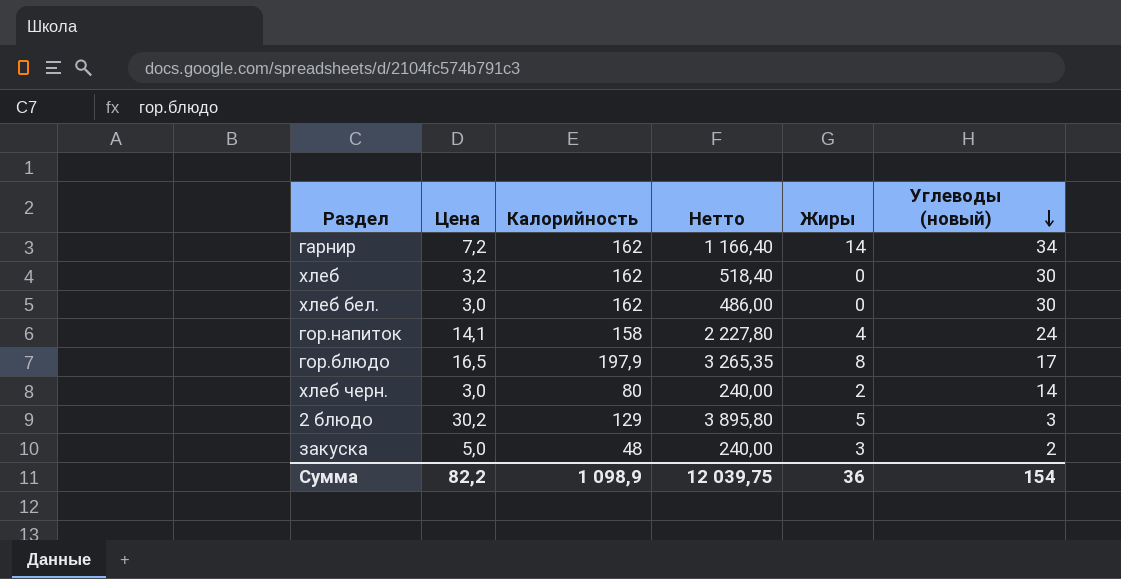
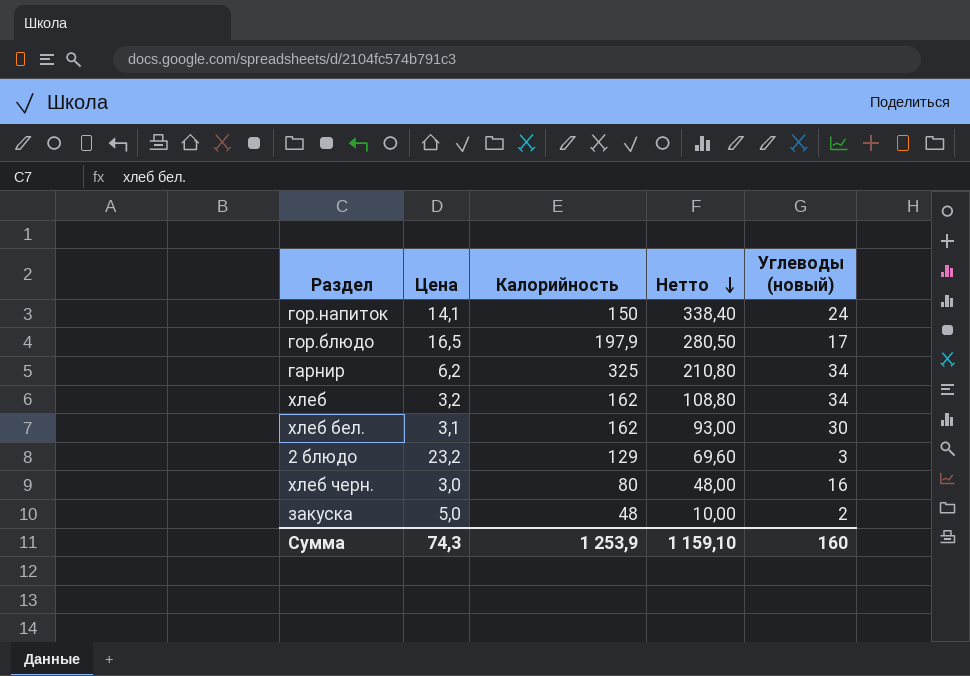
row order: Углеводы (новый) descending -> Нетто descending
column Жиры | position: 5 -> none
column Нетто | formula: [Цена] * [Калорийность] -> [Цена] * [Углеводы (новый)]
гор.напиток | Калорийность: 158 -> 150
гарнир | Цена: 7,2 -> 6,2
гарнир | Калорийность: 162 -> 325
хлеб | Углеводы (новый): 30 -> 34
хлеб бел. | Цена: 3,0 -> 3,1
2 блюдо | Цена: 30,2 -> 23,2
хлеб черн. | Углеводы (новый): 14 -> 16
Сумма | Цена: 82,2 -> 74,3
Сумма | Калорийность: 1 098,9 -> 1 253,9
Сумма | Нетто: 12 039,75 -> 1 159,10
Сумма | Углеводы (новый): 154 -> 160

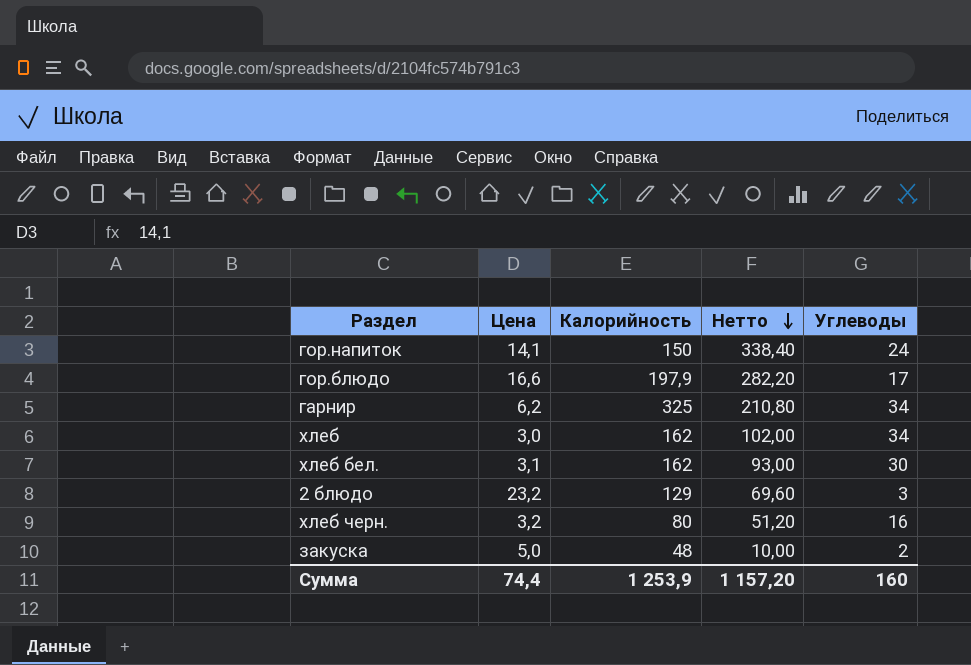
column name: Углеводы (новый) -> Углеводы
гор.блюдо | Цена: 16,5 -> 16,6
гор.блюдо | Нетто: 280,50 -> 282,20
хлеб | Цена: 3,2 -> 3,0
хлеб | Нетто: 108,80 -> 102,00
хлеб черн. | Цена: 3,0 -> 3,2
хлеб черн. | Нетто: 48,00 -> 51,20
Сумма | Цена: 74,3 -> 74,4
Сумма | Нетто: 1 159,10 -> 1 157,20

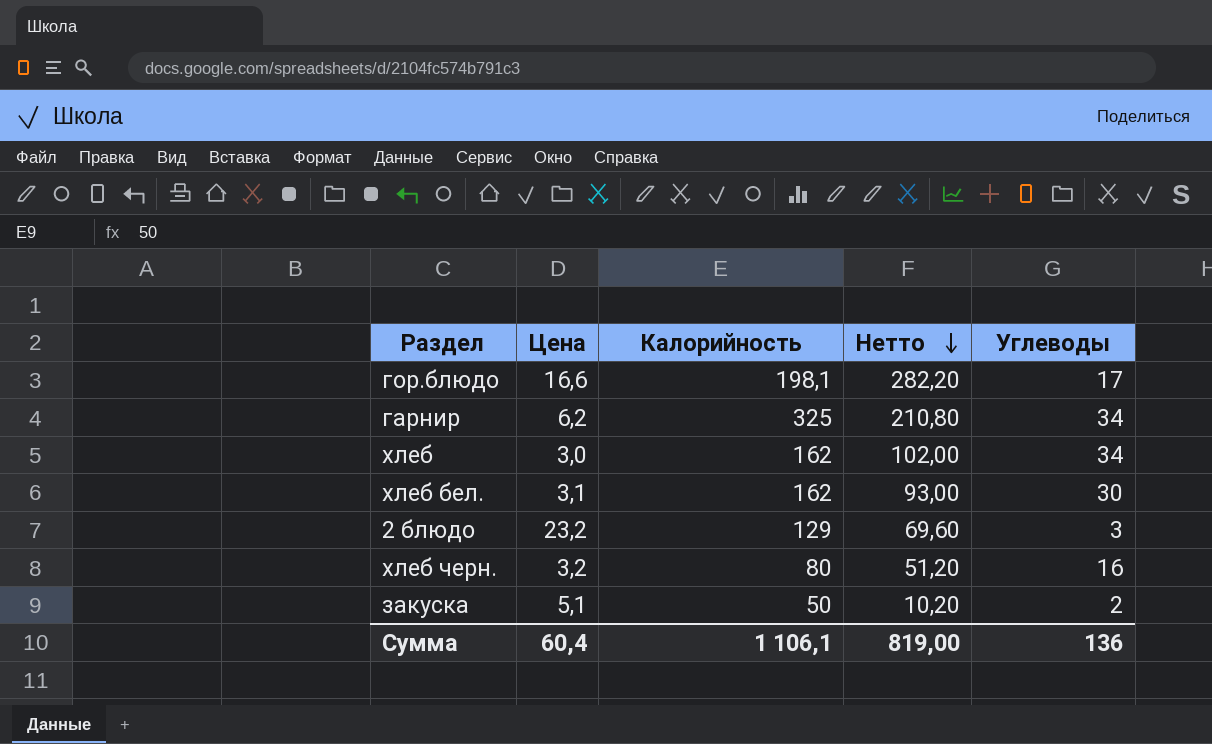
row гор.напиток: 14,1 | 150 | 338,40 | 24 -> none
гор.блюдо | Калорийность: 197,9 -> 198,1
закуска | Цена: 5,0 -> 5,1
закуска | Калорийность: 48 -> 50
закуска | Нетто: 10,00 -> 10,20
Сумма | Цена: 74,4 -> 60,4
Сумма | Калорийность: 1 253,9 -> 1 106,1
Сумма | Нетто: 1 157,20 -> 819,00
Сумма | Углеводы: 160 -> 136

